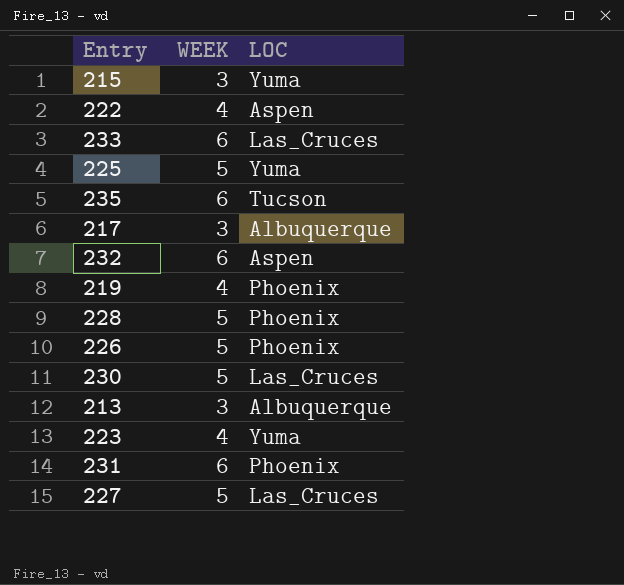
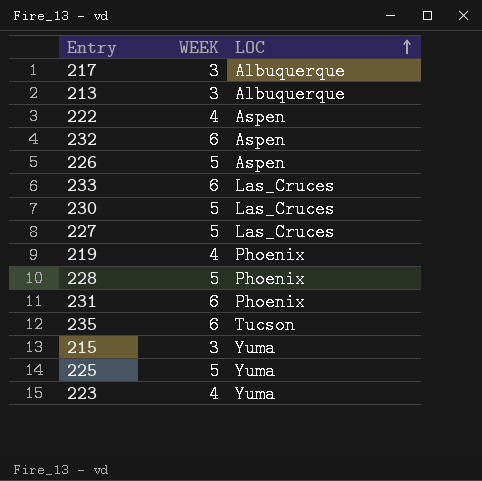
row order: none -> LOC ascending
226 | LOC: Phoenix -> Aspen

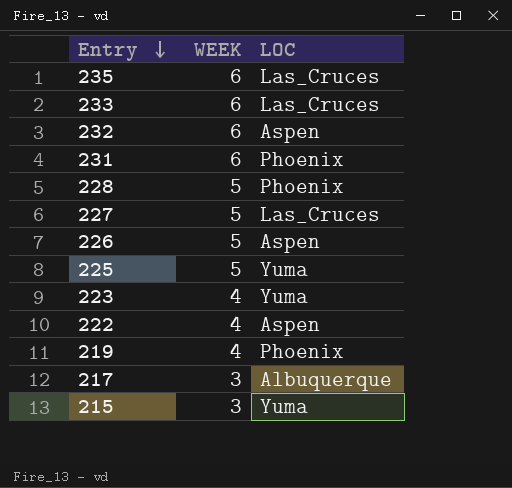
row order: LOC ascending -> Entry descending
row 213: 3 | Albuquerque -> none
row 230: 5 | Las_Cruces -> none
235 | LOC: Tucson -> Las_Cruces

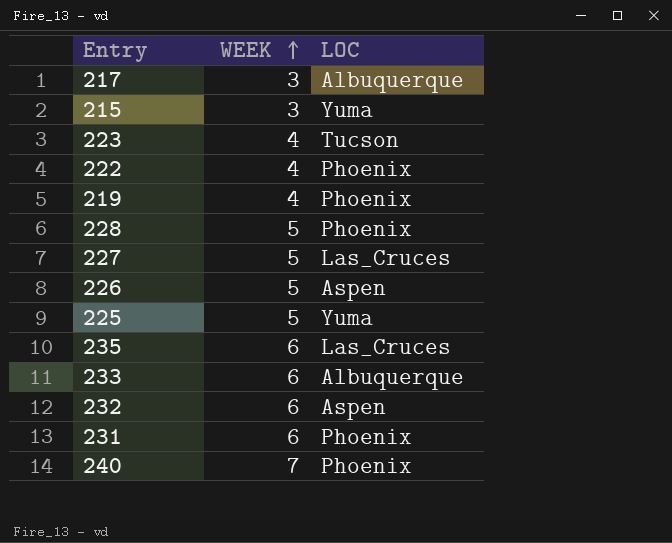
row order: Entry descending -> WEEK ascending
223 | LOC: Yuma -> Tucson
222 | LOC: Aspen -> Phoenix
233 | LOC: Las_Cruces -> Albuquerque
row 240: none -> 7 | Phoenix

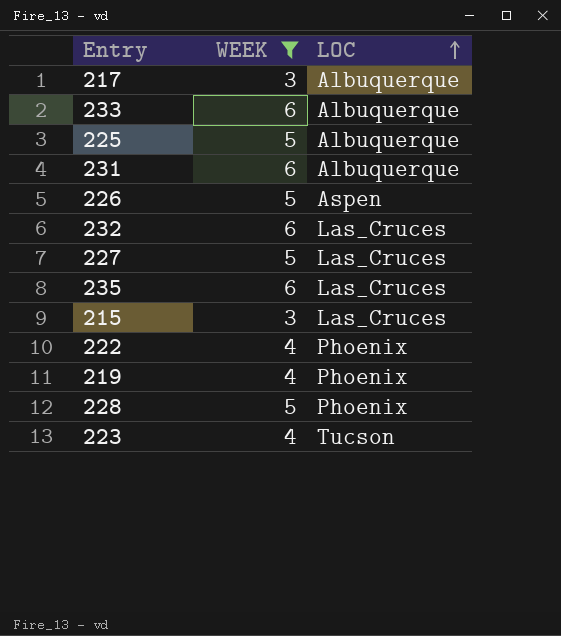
filter: none -> WEEK != 7
row order: WEEK ascending -> LOC ascending
225 | LOC: Yuma -> Albuquerque
231 | LOC: Phoenix -> Albuquerque
232 | LOC: Aspen -> Las_Cruces
215 | LOC: Yuma -> Las_Cruces

